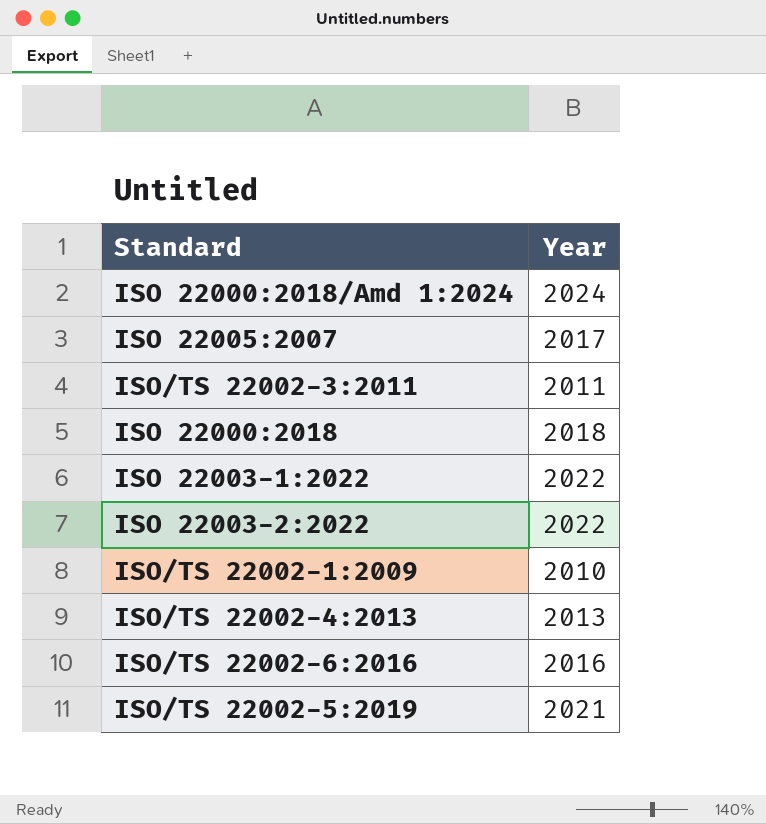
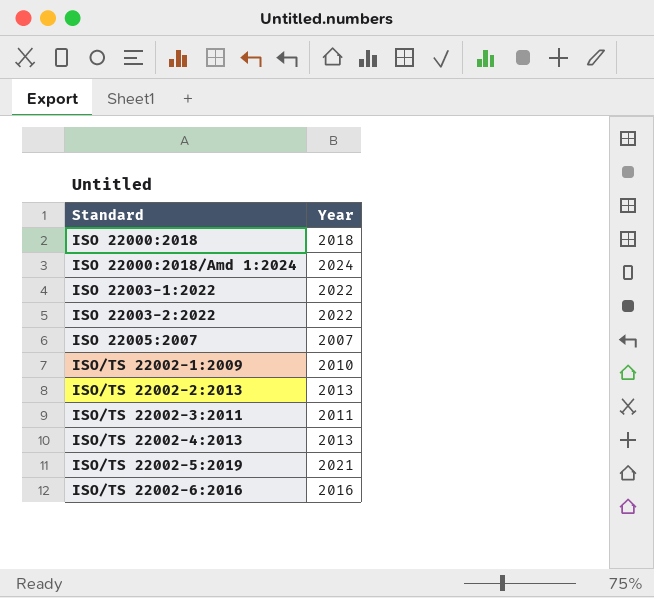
row order: none -> Standard ascending
ISO 22005:2007 | Year: 2017 -> 2007
row ISO/TS 22002-2:2013: none -> 2013

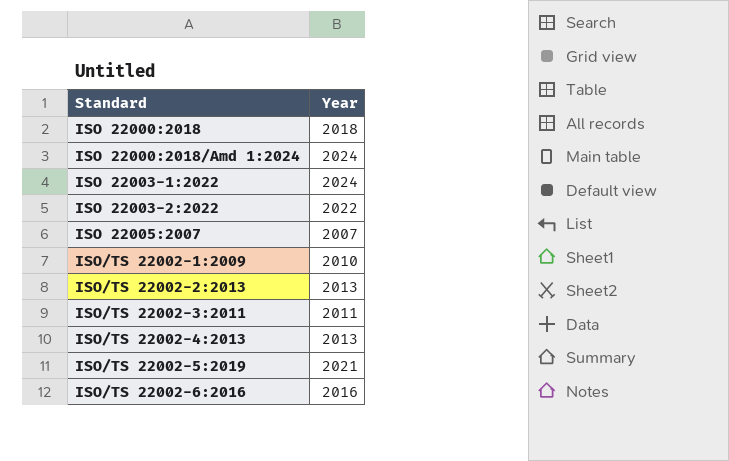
ISO 22003-1:2022 | Year: 2022 -> 2024

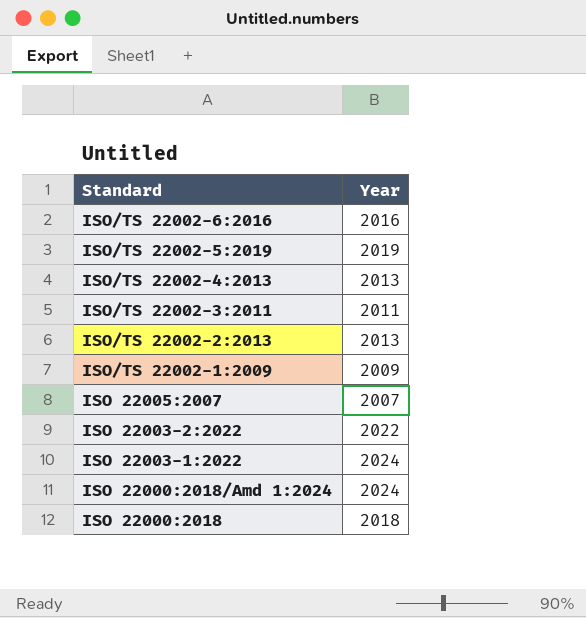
row order: Standard ascending -> Standard descending
ISO/TS 22002-5:2019 | Year: 2021 -> 2019
ISO/TS 22002-1:2009 | Year: 2010 -> 2009

